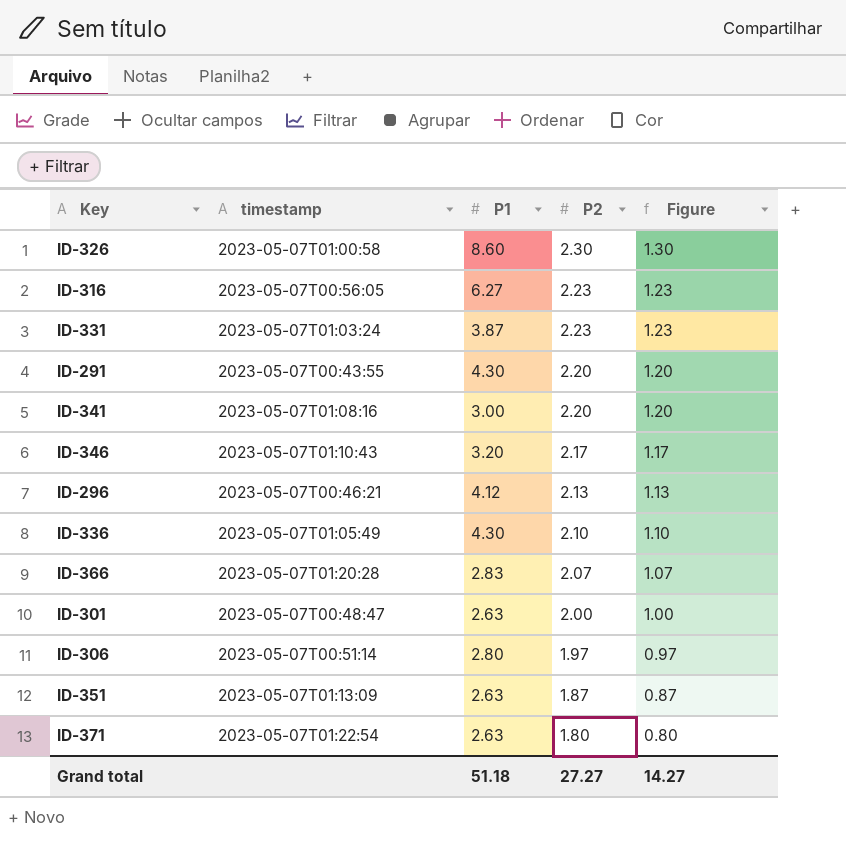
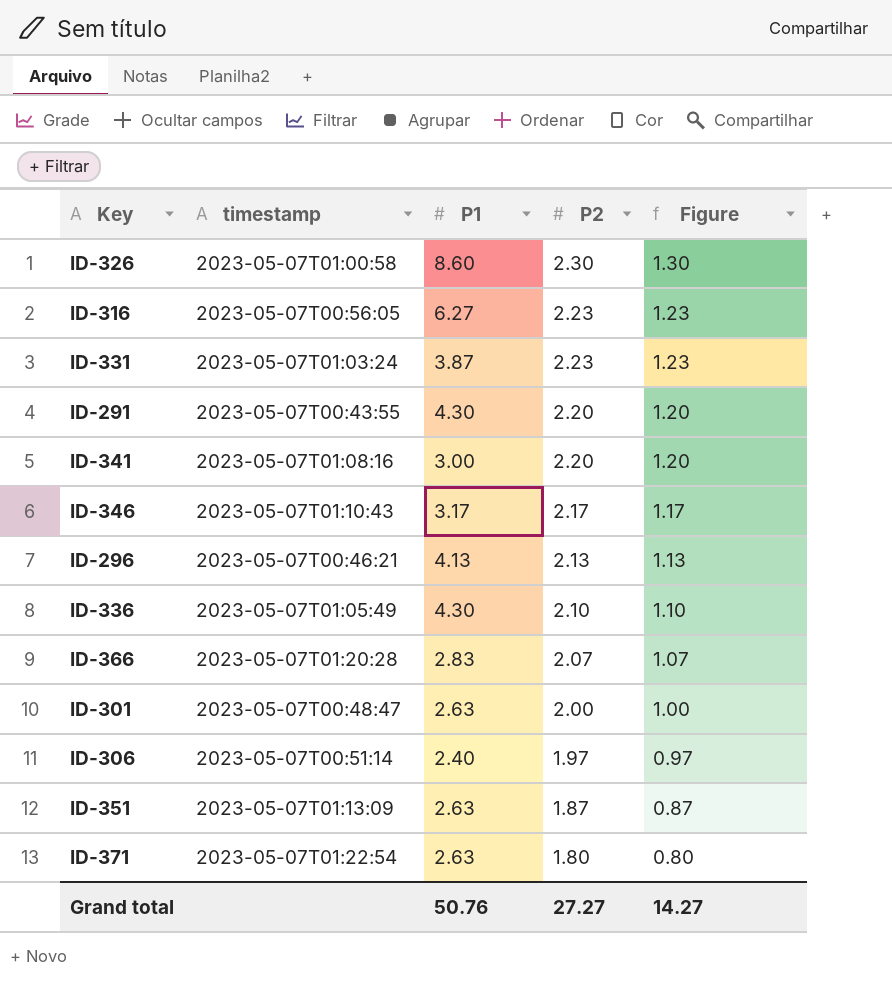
ID-346 | P1: 3.20 -> 3.17
ID-296 | P1: 4.12 -> 4.13
ID-306 | P1: 2.80 -> 2.40
Grand total | P1: 51.18 -> 50.76

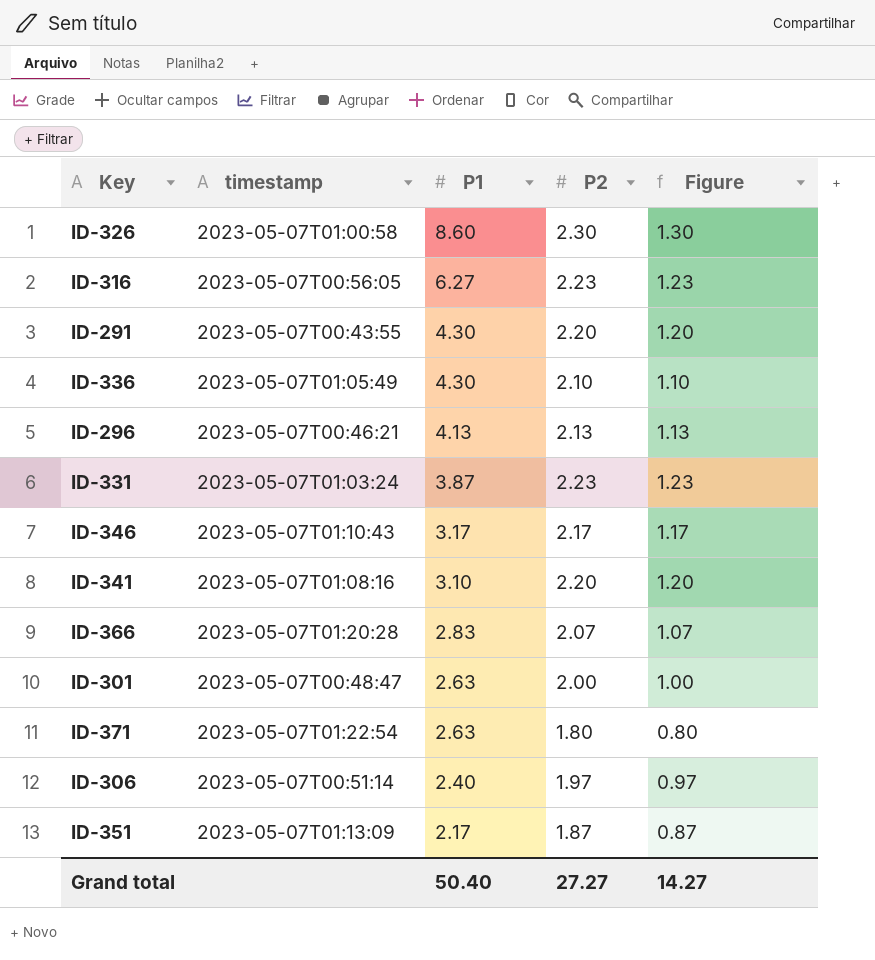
row order: P2 descending -> P1 descending
ID-341 | P1: 3.00 -> 3.10
ID-351 | P1: 2.63 -> 2.17
Grand total | P1: 50.76 -> 50.40

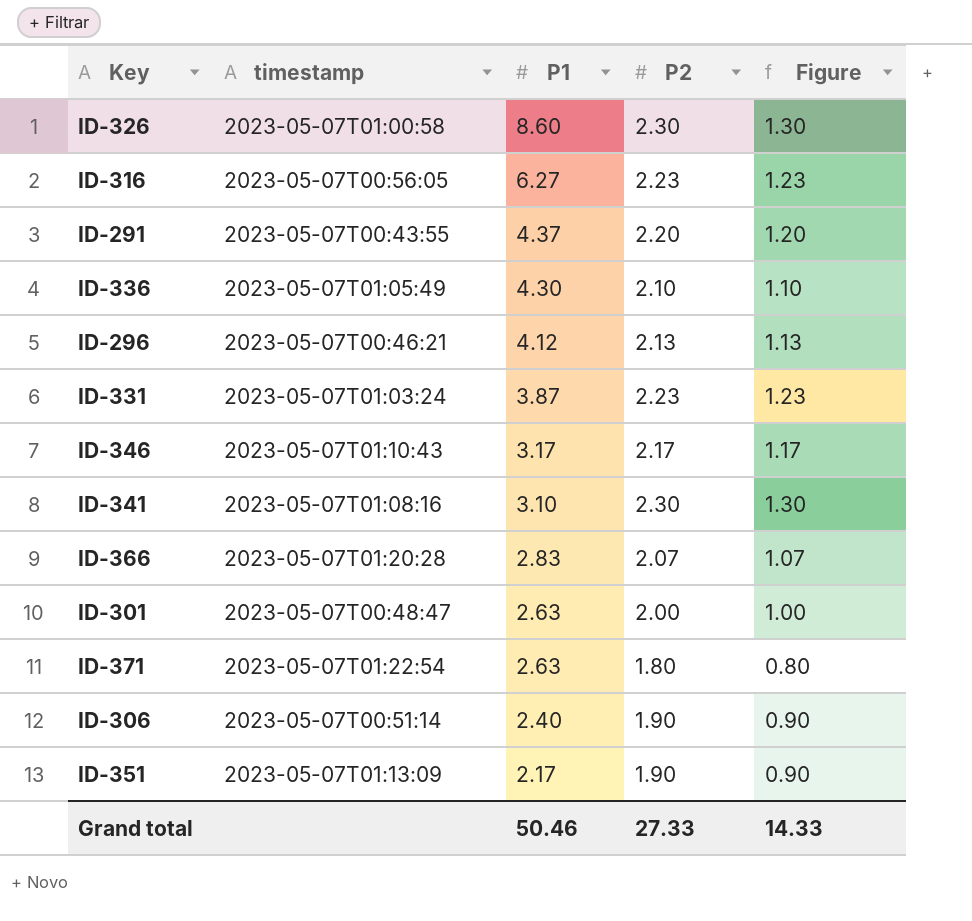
ID-291 | P1: 4.30 -> 4.37
ID-296 | P1: 4.13 -> 4.12
ID-341 | P2: 2.20 -> 2.30
ID-341 | Figure: 1.20 -> 1.30
ID-306 | P2: 1.97 -> 1.90
ID-306 | Figure: 0.97 -> 0.90
ID-351 | P2: 1.87 -> 1.90
ID-351 | Figure: 0.87 -> 0.90
Grand total | P1: 50.40 -> 50.46
Grand total | P2: 27.27 -> 27.33
Grand total | Figure: 14.27 -> 14.33

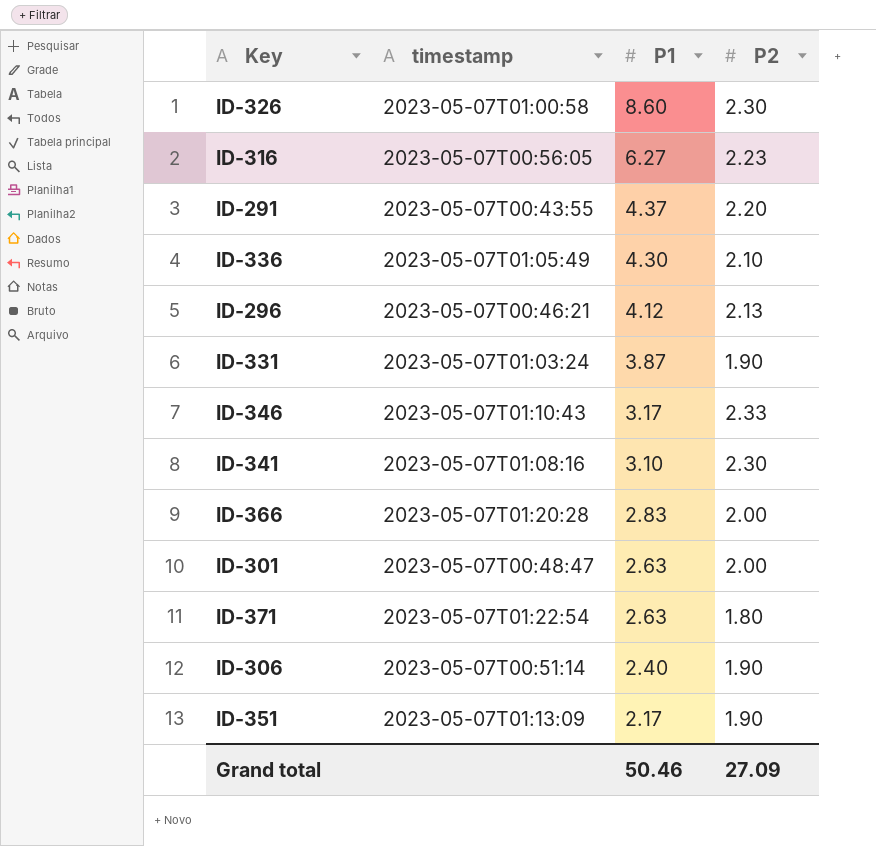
column Figure | formula: [P2] - 1 -> none
ID-331 | P2: 2.23 -> 1.90
ID-346 | P2: 2.17 -> 2.33
ID-366 | P2: 2.07 -> 2.00
Grand total | P2: 27.33 -> 27.09

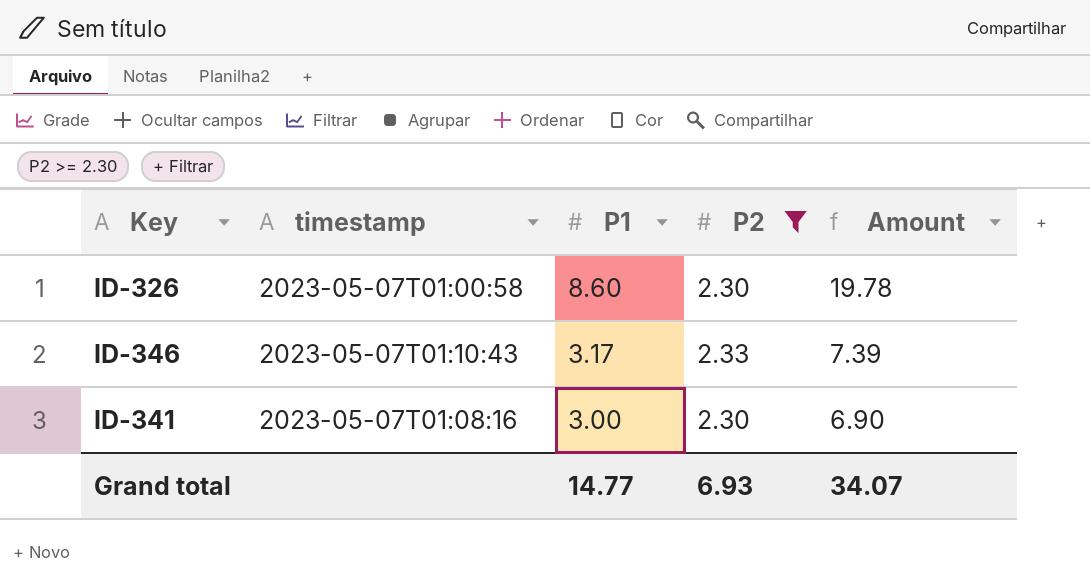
filter: none -> P2 >= 2.30
column Amount | formula: none -> [P1] * [P2]
ID-341 | P1: 3.10 -> 3.00
Grand total | P1: 50.46 -> 14.77
Grand total | P2: 27.09 -> 6.93

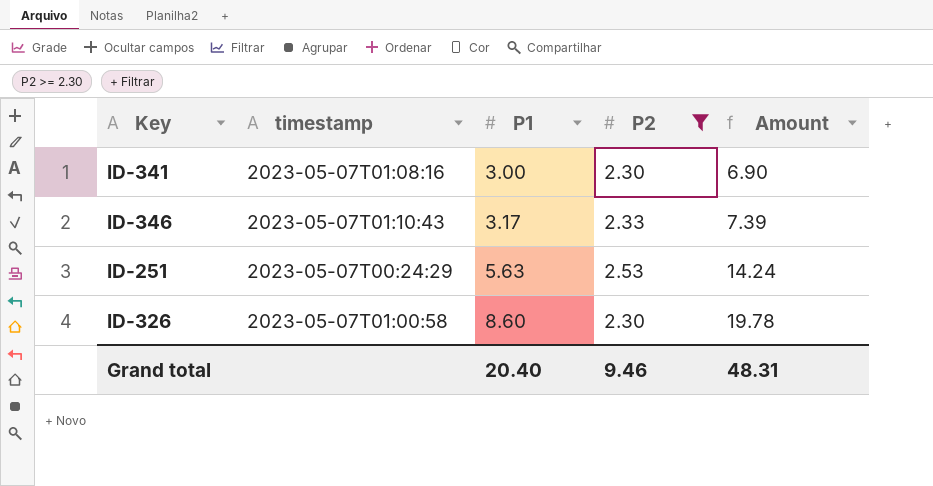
row order: P1 descending -> P1 ascending
row ID-251: none -> 2023-05-07T00:24:29 | 5.63 | 2.53 | 14.24
Grand total | P1: 14.77 -> 20.40
Grand total | P2: 6.93 -> 9.46
Grand total | Amount: 34.07 -> 48.31

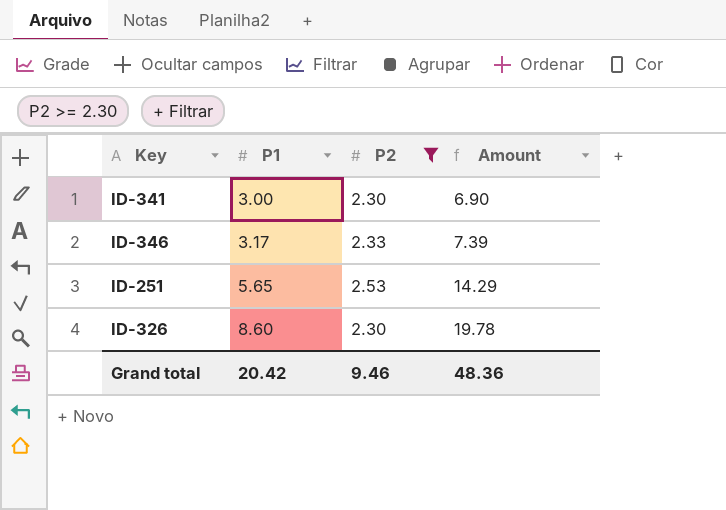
column timestamp | position: 2 -> none
ID-251 | P1: 5.63 -> 5.65
ID-251 | Amount: 14.24 -> 14.29
Grand total | P1: 20.40 -> 20.42
Grand total | Amount: 48.31 -> 48.36

